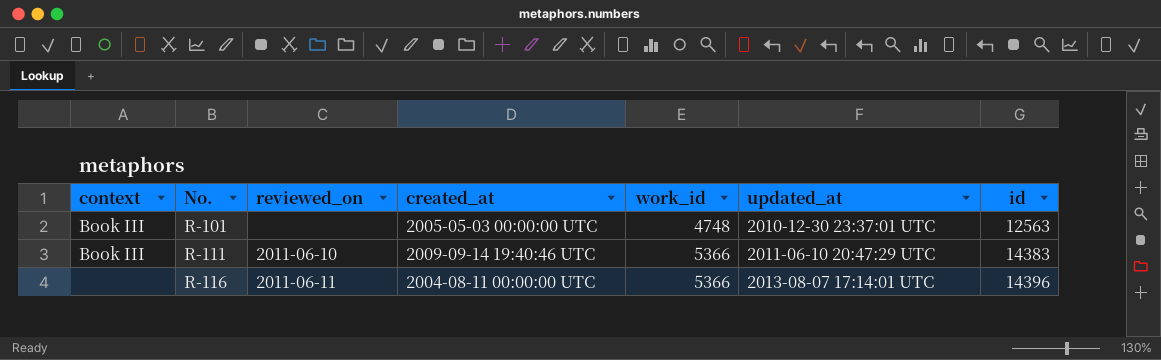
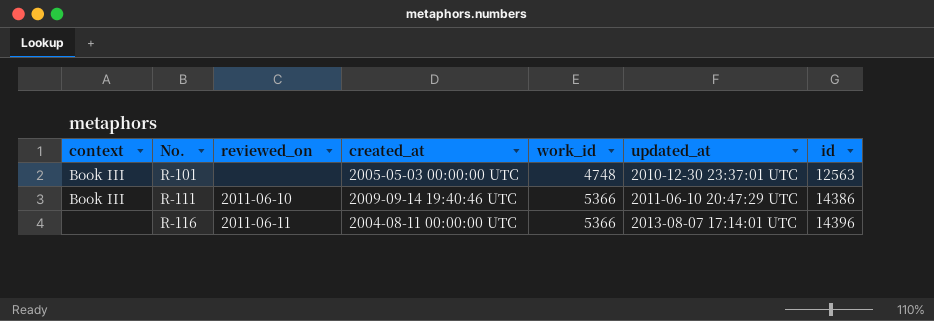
R-111 | id: 14383 -> 14386

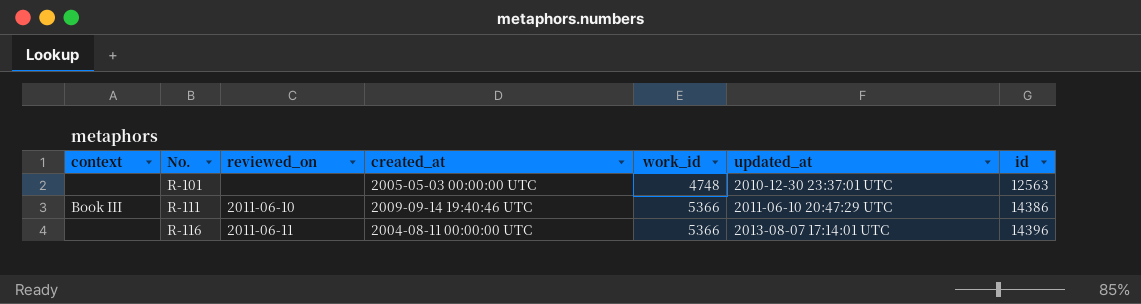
R-101 | context: Book III -> none

